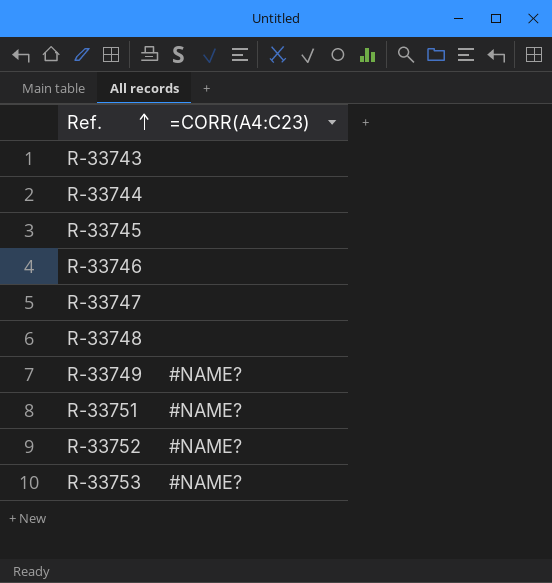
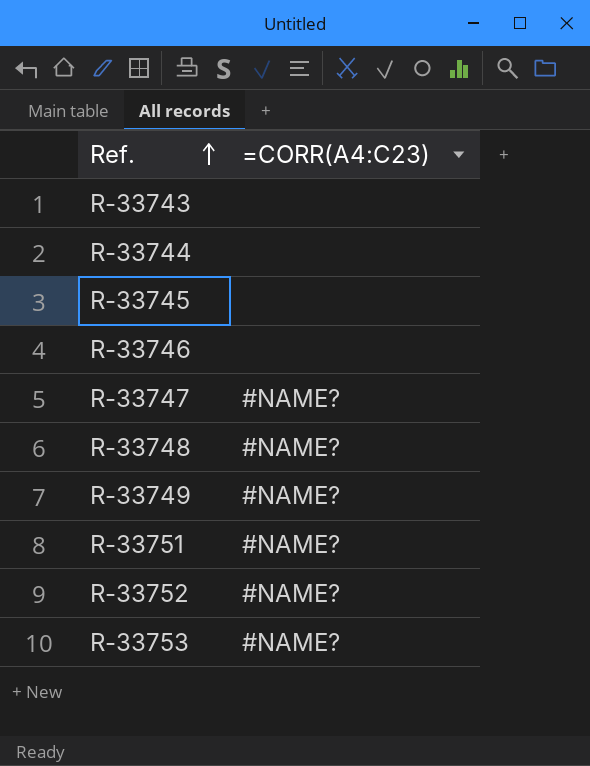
R-33747 | =CORR(A4:C23): none -> #NAME?
R-33748 | =CORR(A4:C23): none -> #NAME?

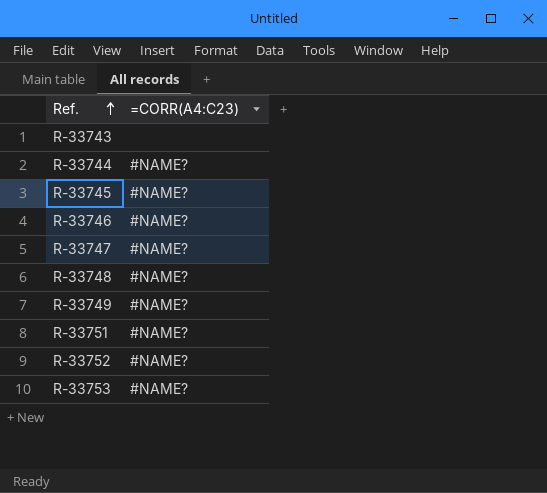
R-33744 | =CORR(A4:C23): none -> #NAME?
R-33745 | =CORR(A4:C23): none -> #NAME?
R-33746 | =CORR(A4:C23): none -> #NAME?

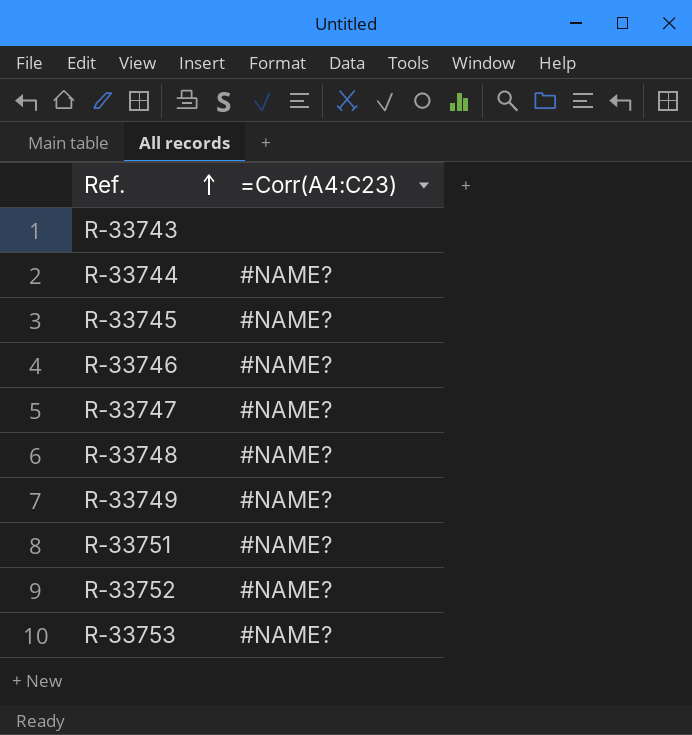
column name: =CORR(A4:C23) -> =Corr(A4:C23)

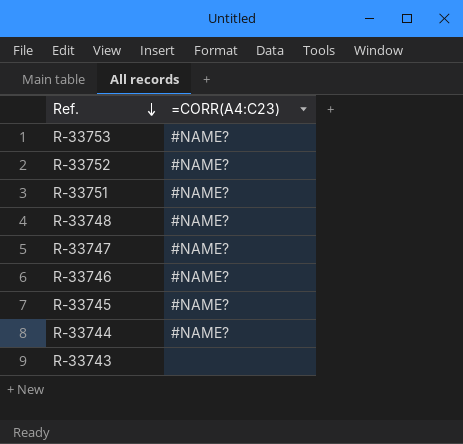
row order: Ref. ascending -> Ref. descending
column name: =Corr(A4:C23) -> =CORR(A4:C23)
row R-33749: #NAME? -> none

